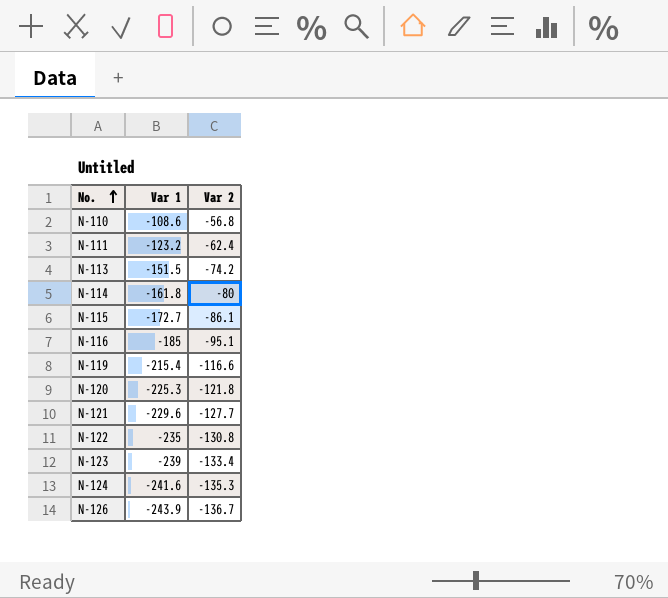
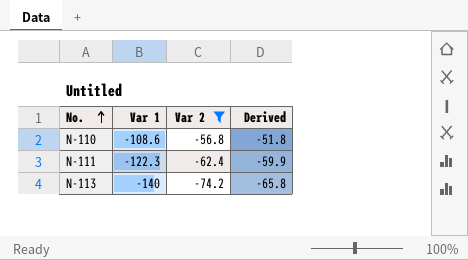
filter: none -> Var 2 >= -74.2
column Derived | formula: none -> [Var 1] - [Var 2]
N-111 | Var 1: -123.2 -> -122.3
N-113 | Var 1: -151.5 -> -140

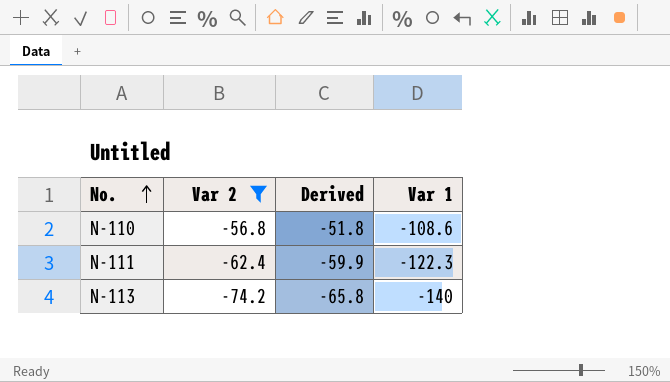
column Var 1 | position: 2 -> 4

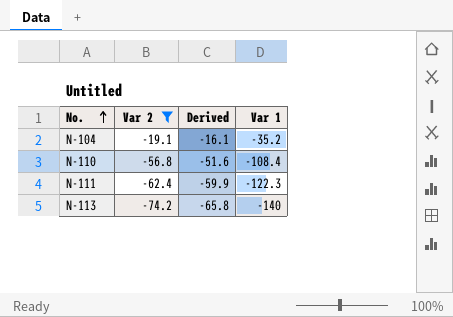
row N-104: none -> -19.1 | -16.1 | -35.2
N-110 | Derived: -51.8 -> -51.6
N-110 | Var 1: -108.6 -> -108.4

